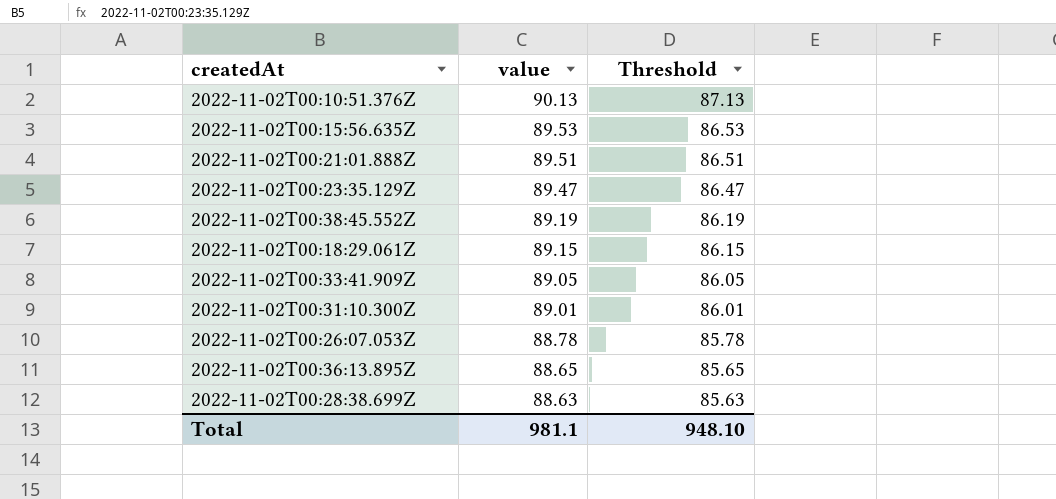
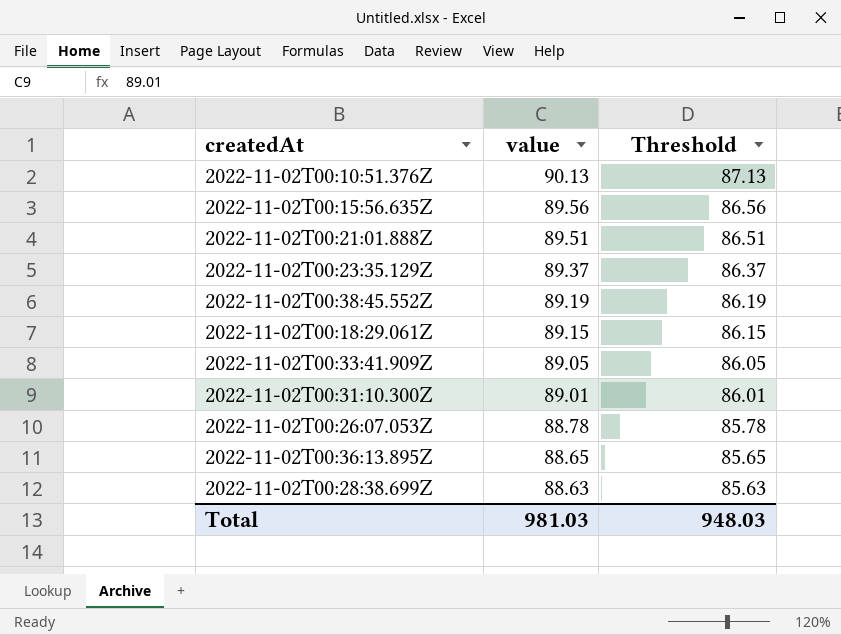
2022-11-02T00:15:56.635Z | value: 89.53 -> 89.56
2022-11-02T00:15:56.635Z | Threshold: 86.53 -> 86.56
2022-11-02T00:23:35.129Z | value: 89.47 -> 89.37
2022-11-02T00:23:35.129Z | Threshold: 86.47 -> 86.37
Total | value: 981.1 -> 981.03
Total | Threshold: 948.10 -> 948.03

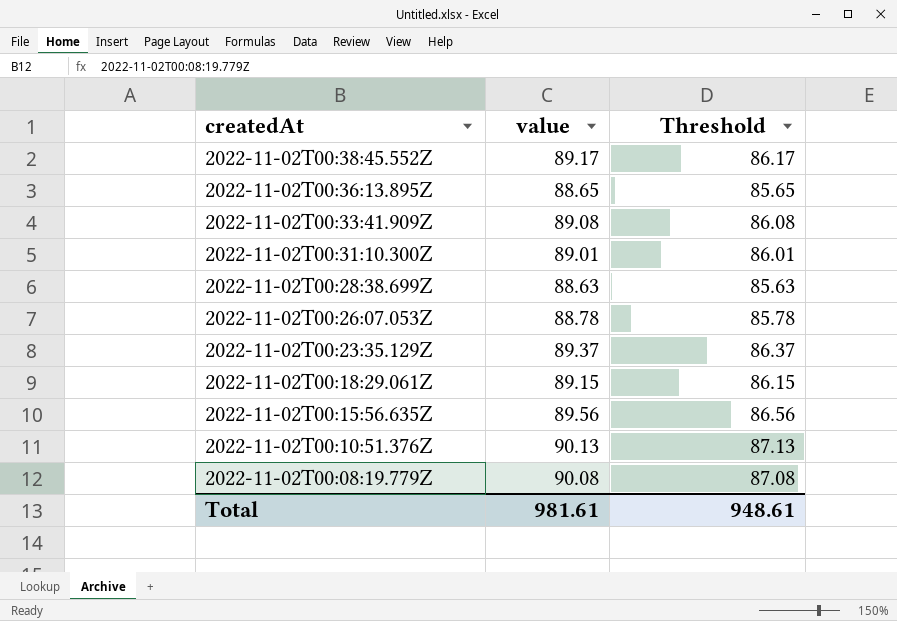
row order: value descending -> createdAt descending
row 2022-11-02T00:21:01.888Z: 89.51 | 86.51 -> none
2022-11-02T00:38:45.552Z | value: 89.19 -> 89.17
2022-11-02T00:38:45.552Z | Threshold: 86.19 -> 86.17
2022-11-02T00:33:41.909Z | value: 89.05 -> 89.08
2022-11-02T00:33:41.909Z | Threshold: 86.05 -> 86.08
row 2022-11-02T00:08:19.779Z: none -> 90.08 | 87.08
Total | value: 981.03 -> 981.61
Total | Threshold: 948.03 -> 948.61

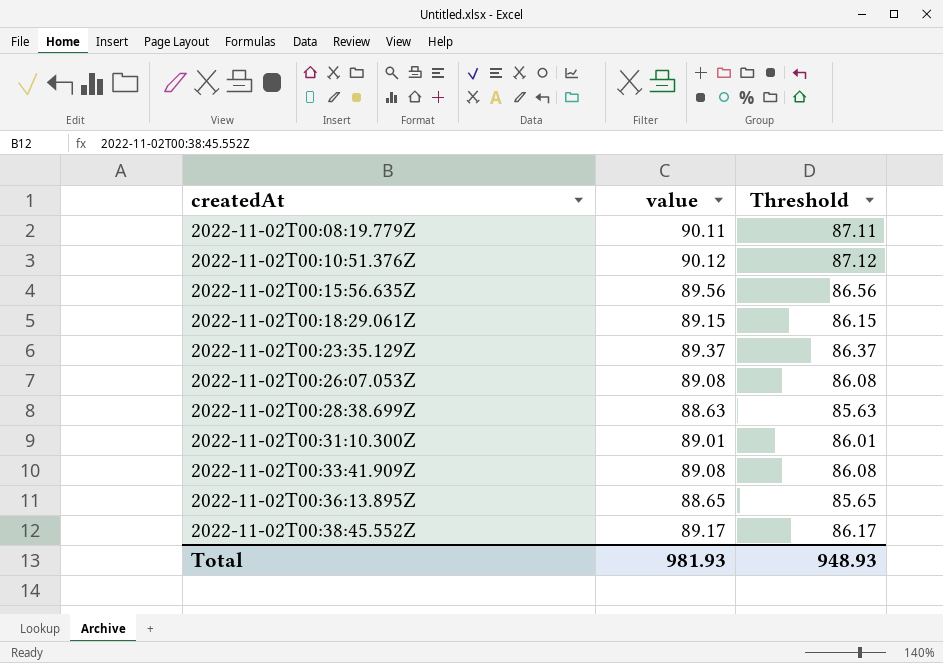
row order: createdAt descending -> createdAt ascending
2022-11-02T00:08:19.779Z | value: 90.08 -> 90.11
2022-11-02T00:08:19.779Z | Threshold: 87.08 -> 87.11
2022-11-02T00:10:51.376Z | value: 90.13 -> 90.12
2022-11-02T00:10:51.376Z | Threshold: 87.13 -> 87.12
2022-11-02T00:26:07.053Z | value: 88.78 -> 89.08
2022-11-02T00:26:07.053Z | Threshold: 85.78 -> 86.08
Total | value: 981.61 -> 981.93
Total | Threshold: 948.61 -> 948.93

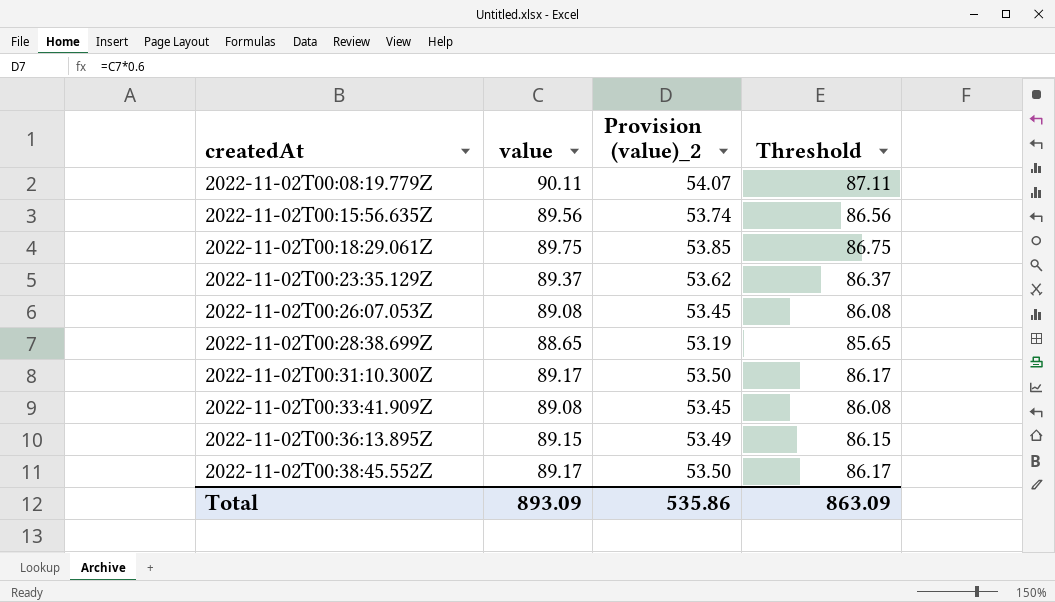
column Provision (value)_2 | formula: none -> [value] * 0.6
row 2022-11-02T00:10:51.376Z: 90.12 | 87.12 -> none
2022-11-02T00:18:29.061Z | value: 89.15 -> 89.75
2022-11-02T00:18:29.061Z | Threshold: 86.15 -> 86.75
2022-11-02T00:28:38.699Z | value: 88.63 -> 88.65
2022-11-02T00:28:38.699Z | Threshold: 85.63 -> 85.65
2022-11-02T00:31:10.300Z | value: 89.01 -> 89.17
2022-11-02T00:31:10.300Z | Threshold: 86.01 -> 86.17
2022-11-02T00:36:13.895Z | value: 88.65 -> 89.15
2022-11-02T00:36:13.895Z | Threshold: 85.65 -> 86.15
Total | value: 981.93 -> 893.09
Total | Threshold: 948.93 -> 863.09

